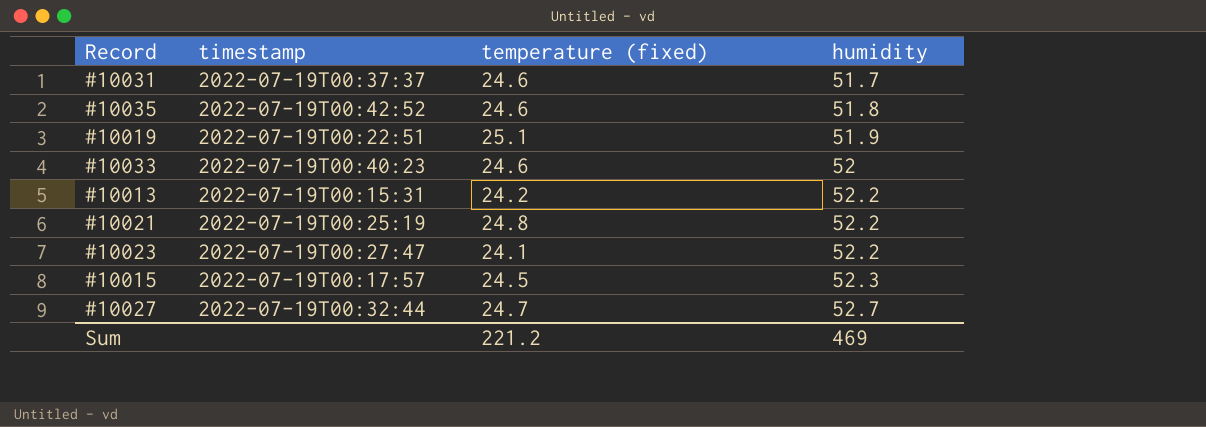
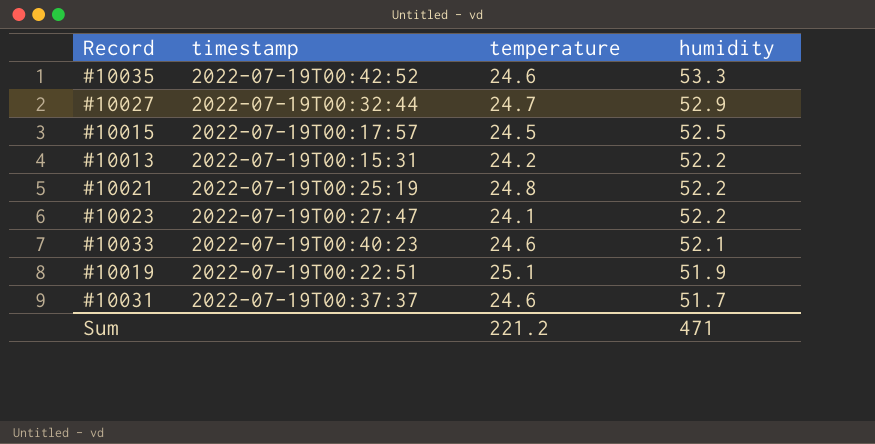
row order: humidity ascending -> humidity descending
column name: temperature (fixed) -> temperature
#10035 | humidity: 51.8 -> 53.3
#10027 | humidity: 52.7 -> 52.9
#10015 | humidity: 52.3 -> 52.5
#10033 | humidity: 52 -> 52.1
Sum | humidity: 469 -> 471

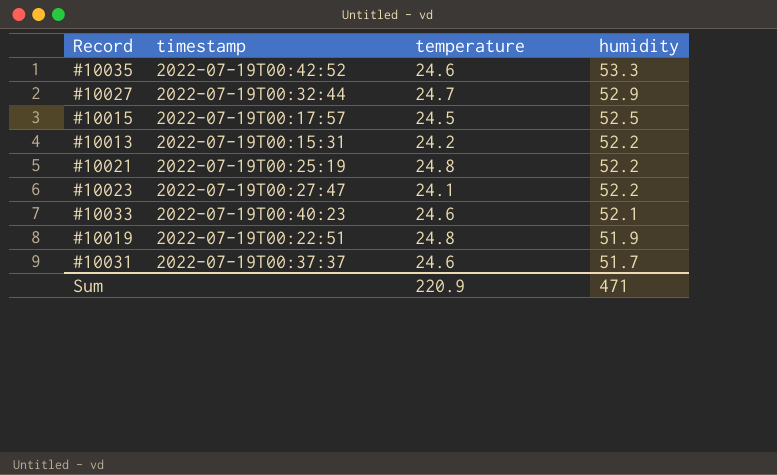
#10019 | temperature: 25.1 -> 24.8
Sum | temperature: 221.2 -> 220.9

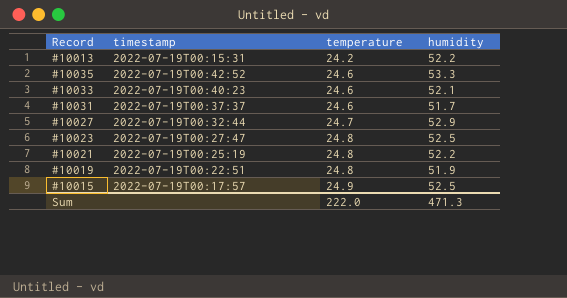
row order: humidity descending -> temperature ascending
#10023 | temperature: 24.1 -> 24.8
#10023 | humidity: 52.2 -> 52.5
#10015 | temperature: 24.5 -> 24.9
Sum | temperature: 220.9 -> 222.0
Sum | humidity: 471 -> 471.3

